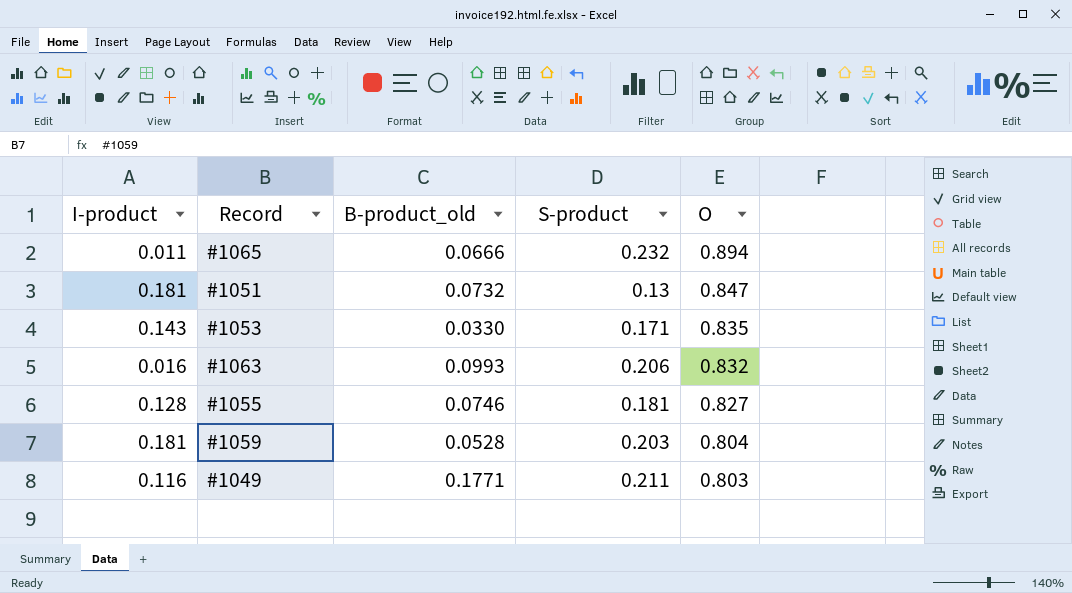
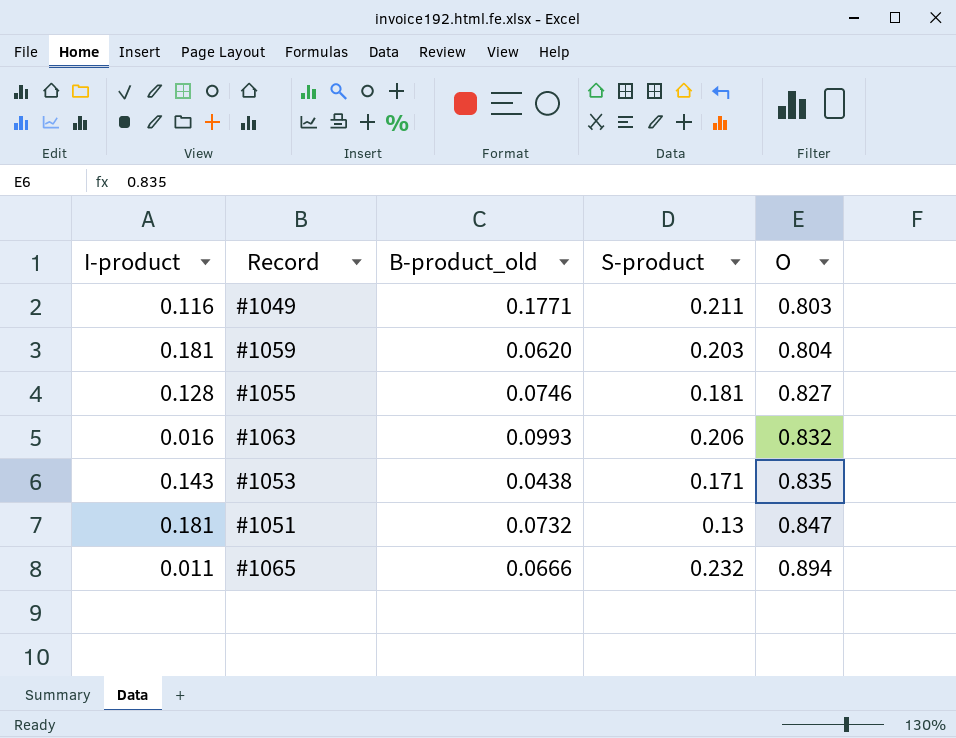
row order: O descending -> O ascending
#1059 | B-product_old: 0.0528 -> 0.0620
#1053 | B-product_old: 0.0330 -> 0.0438

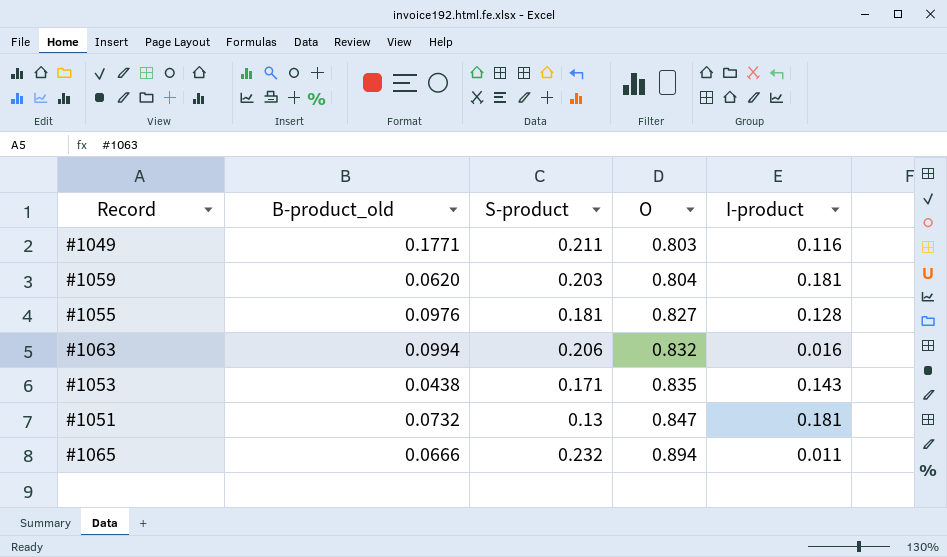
column I-product | position: 1 -> 5
#1055 | B-product_old: 0.0746 -> 0.0976
#1063 | B-product_old: 0.0993 -> 0.0994

